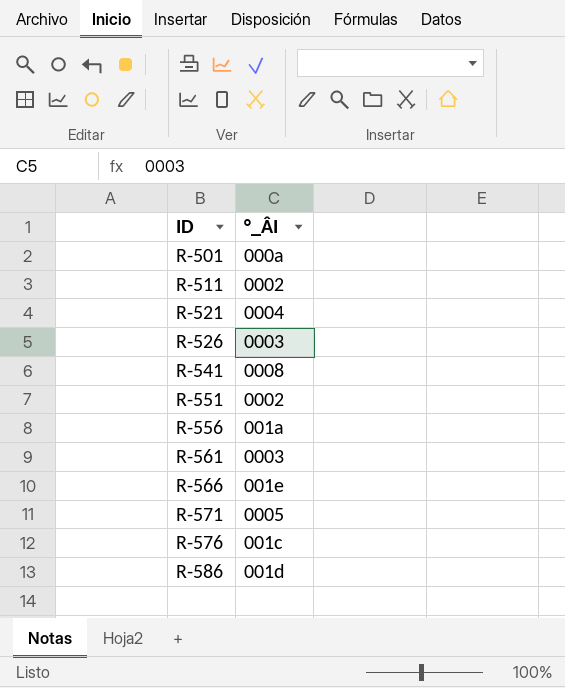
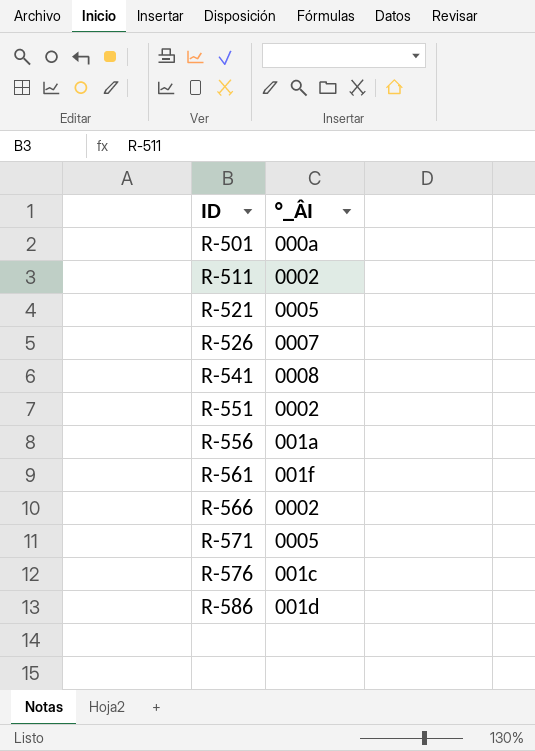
R-521 | °_ÂI: 0004 -> 0005
R-526 | °_ÂI: 0003 -> 0007
R-561 | °_ÂI: 0003 -> 001f
R-566 | °_ÂI: 001e -> 0002

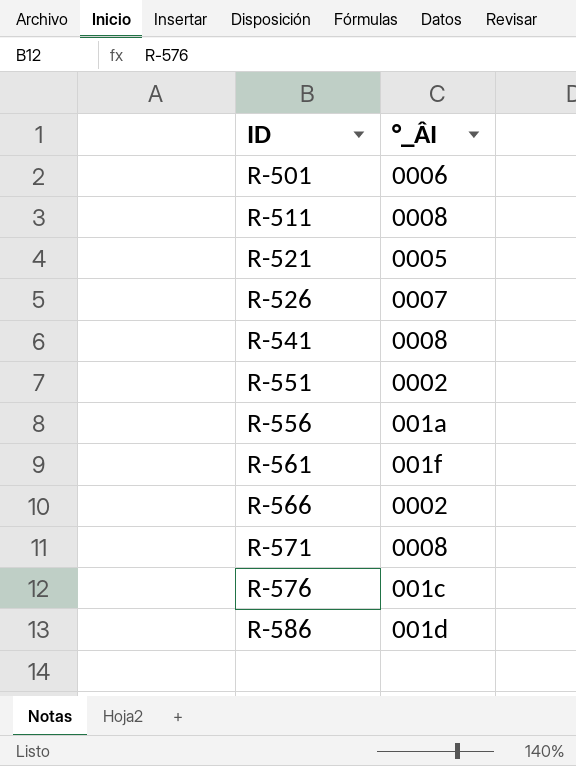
R-501 | °_ÂI: 000a -> 0006
R-511 | °_ÂI: 0002 -> 0008
R-571 | °_ÂI: 0005 -> 0008

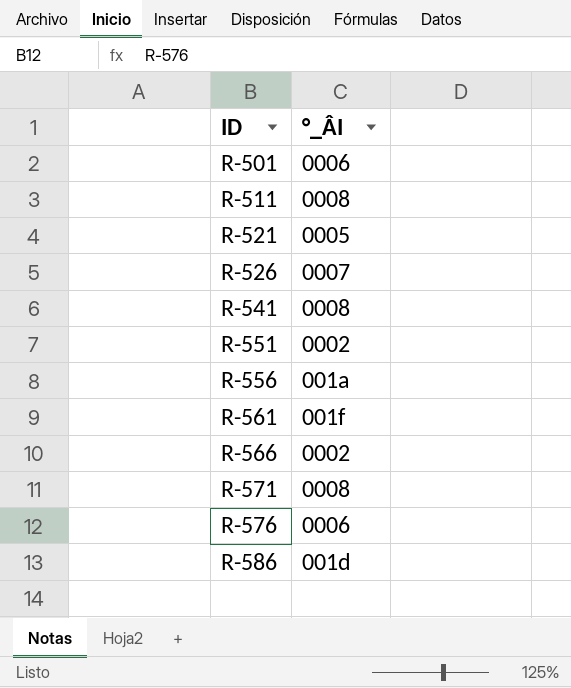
R-576 | °_ÂI: 001c -> 0006

